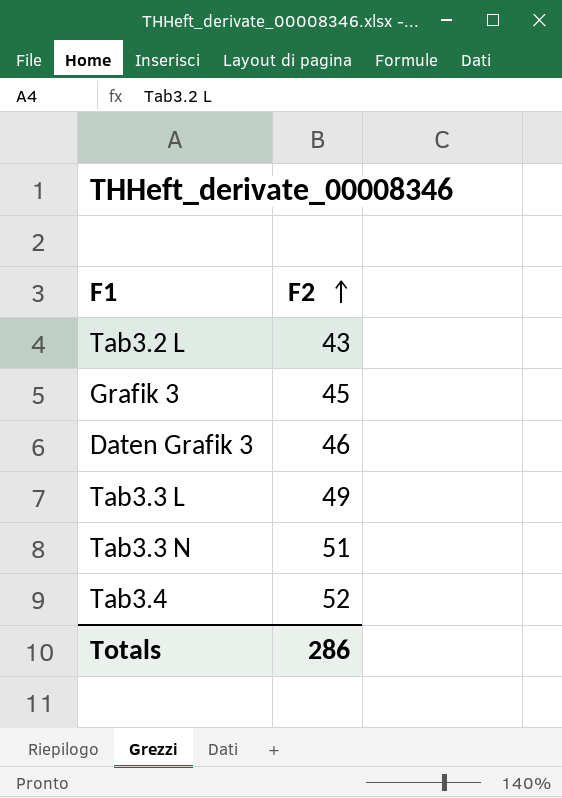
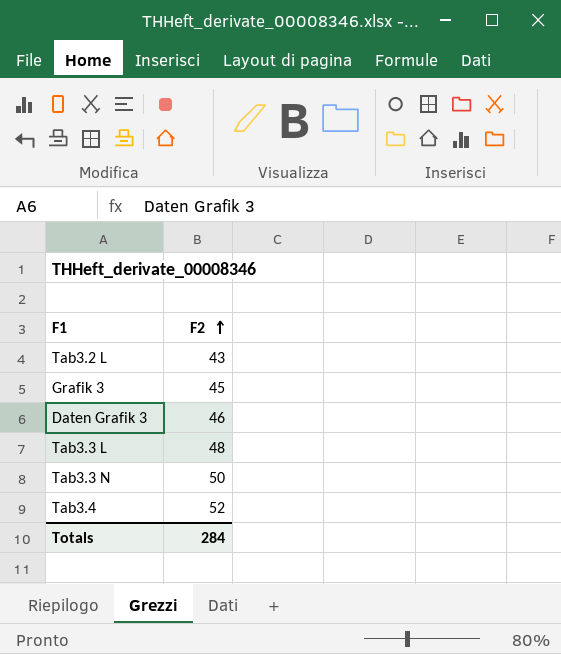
Tab3.3 L | F2: 49 -> 48
Tab3.3 N | F2: 51 -> 50
Totals | F2: 286 -> 284

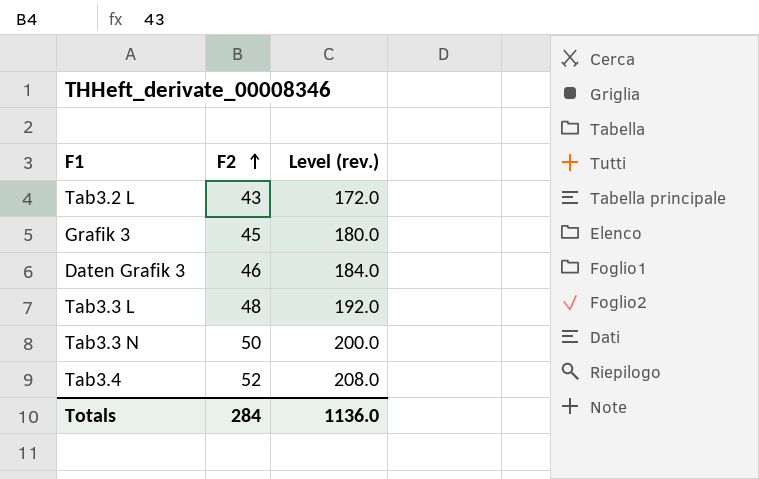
column Level (rev.) | formula: none -> [F2] * 4

